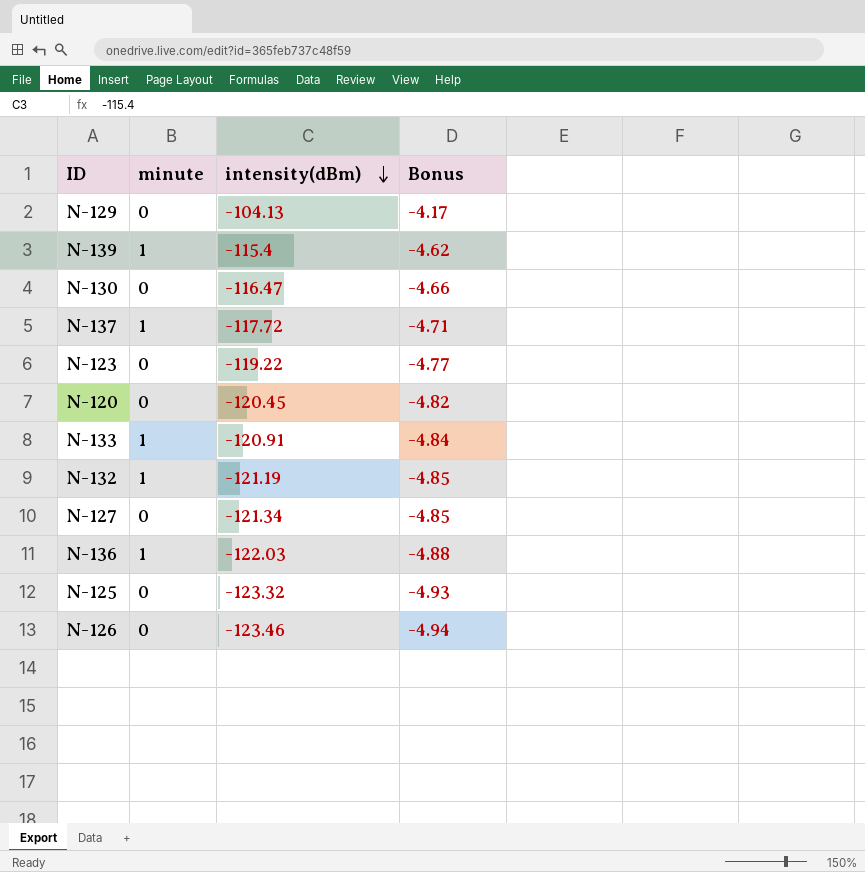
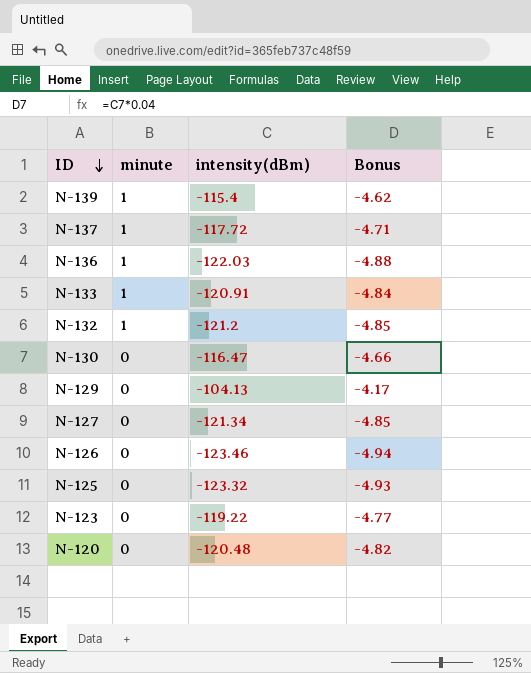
row order: intensity(dBm) descending -> ID descending
N-132 | intensity(dBm): -121.19 -> -121.2
N-120 | intensity(dBm): -120.45 -> -120.48

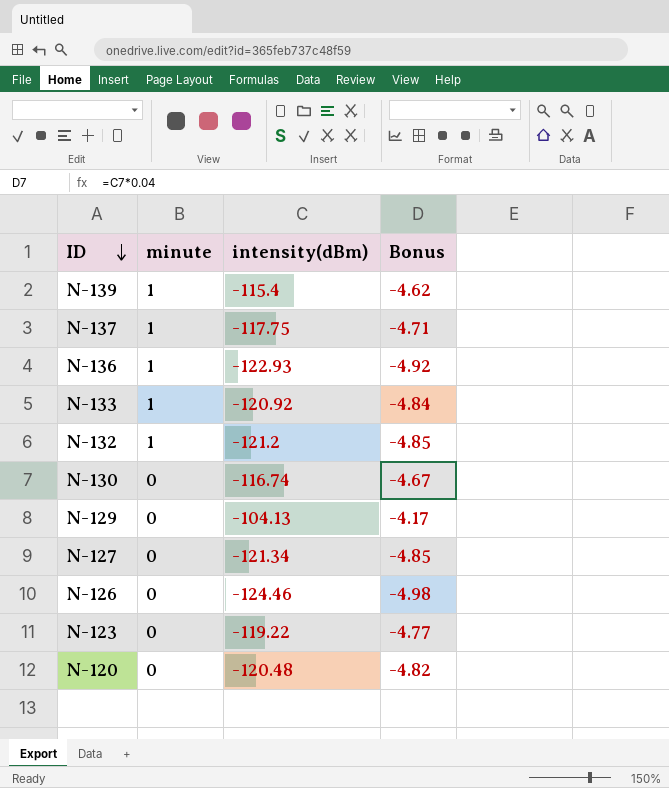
row N-125: 0 | -123.32 | -4.93 -> none
N-137 | intensity(dBm): -117.72 -> -117.75
N-136 | intensity(dBm): -122.03 -> -122.93
N-136 | Bonus: -4.88 -> -4.92
N-133 | intensity(dBm): -120.91 -> -120.92
N-130 | intensity(dBm): -116.47 -> -116.74
N-130 | Bonus: -4.66 -> -4.67
N-126 | intensity(dBm): -123.46 -> -124.46
N-126 | Bonus: -4.94 -> -4.98

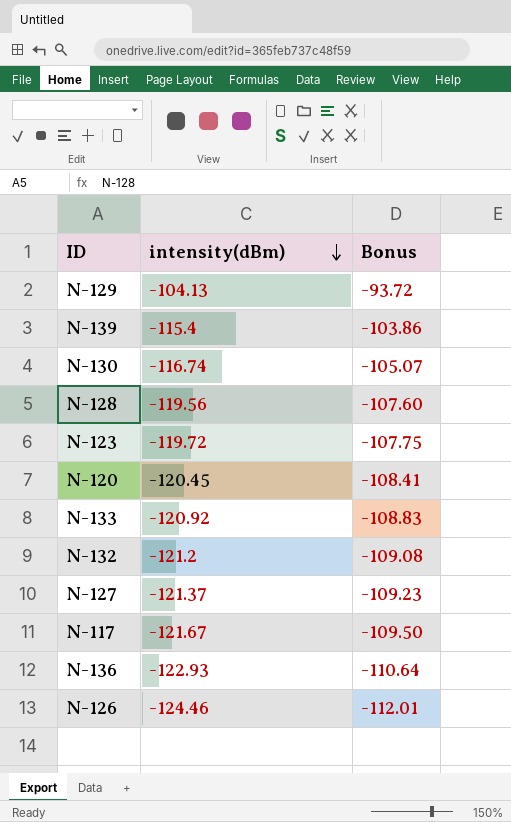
row order: ID descending -> intensity(dBm) descending
column minute | position: 2 -> none
column Bonus | formula: [intensity(dBm)] * 0.04 -> [intensity(dBm)] * 0.9
row N-137: 1 | -117.75 | -4.71 -> none
row N-128: none -> -119.56 | -107.60
N-123 | intensity(dBm): -119.22 -> -119.72
N-120 | intensity(dBm): -120.48 -> -120.45
N-127 | intensity(dBm): -121.34 -> -121.37
row N-117: none -> -121.67 | -109.50

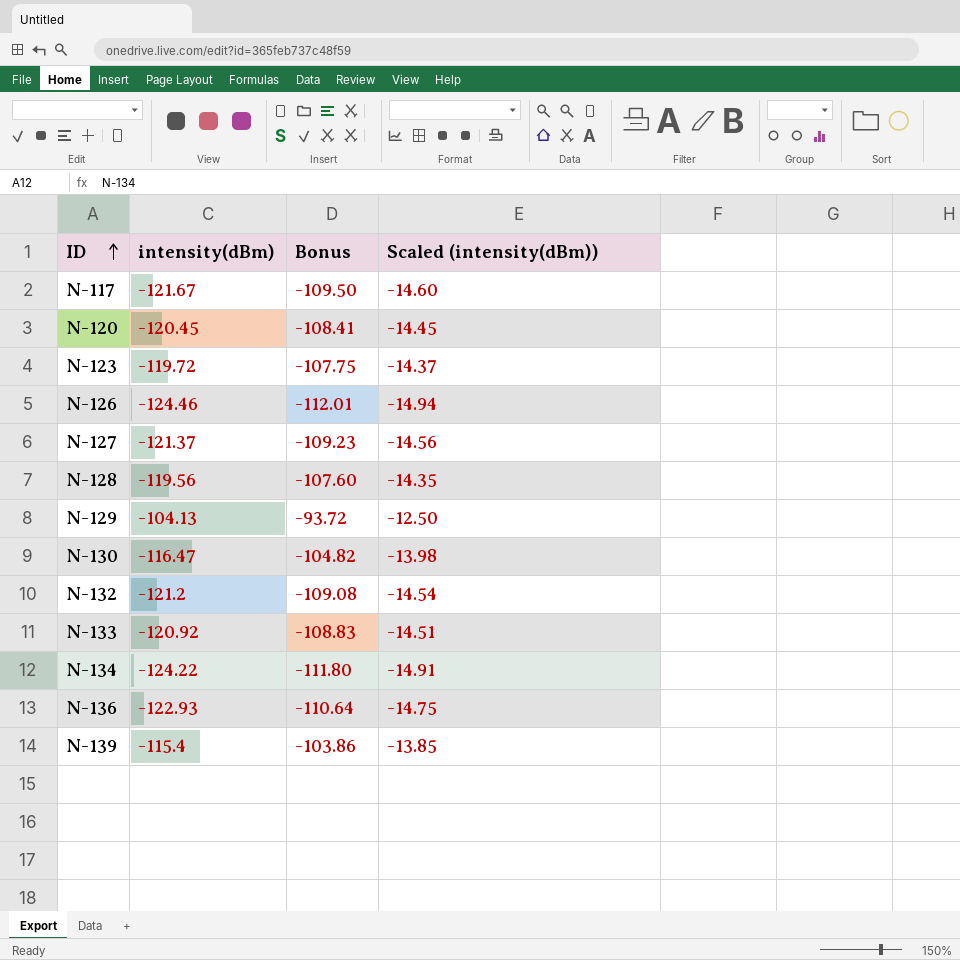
row order: intensity(dBm) descending -> ID ascending
column Scaled (intensity(dBm)) | formula: none -> [intensity(dBm)] * 0.12
N-130 | intensity(dBm): -116.74 -> -116.47
N-130 | Bonus: -105.07 -> -104.82
row N-134: none -> -124.22 | -111.80 | -14.91

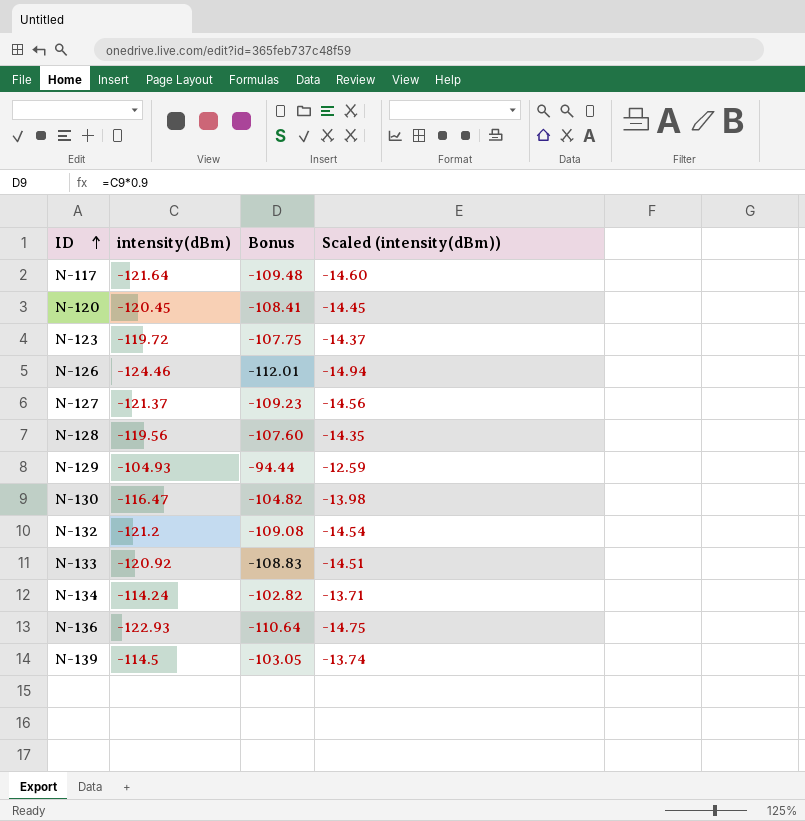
N-117 | intensity(dBm): -121.67 -> -121.64
N-117 | Bonus: -109.50 -> -109.48
N-129 | intensity(dBm): -104.13 -> -104.93
N-129 | Bonus: -93.72 -> -94.44
N-129 | Scaled (intensity(dBm)): -12.50 -> -12.59
N-134 | intensity(dBm): -124.22 -> -114.24
N-134 | Bonus: -111.80 -> -102.82
N-134 | Scaled (intensity(dBm)): -14.91 -> -13.71
N-139 | intensity(dBm): -115.4 -> -114.5
N-139 | Bonus: -103.86 -> -103.05
N-139 | Scaled (intensity(dBm)): -13.85 -> -13.74

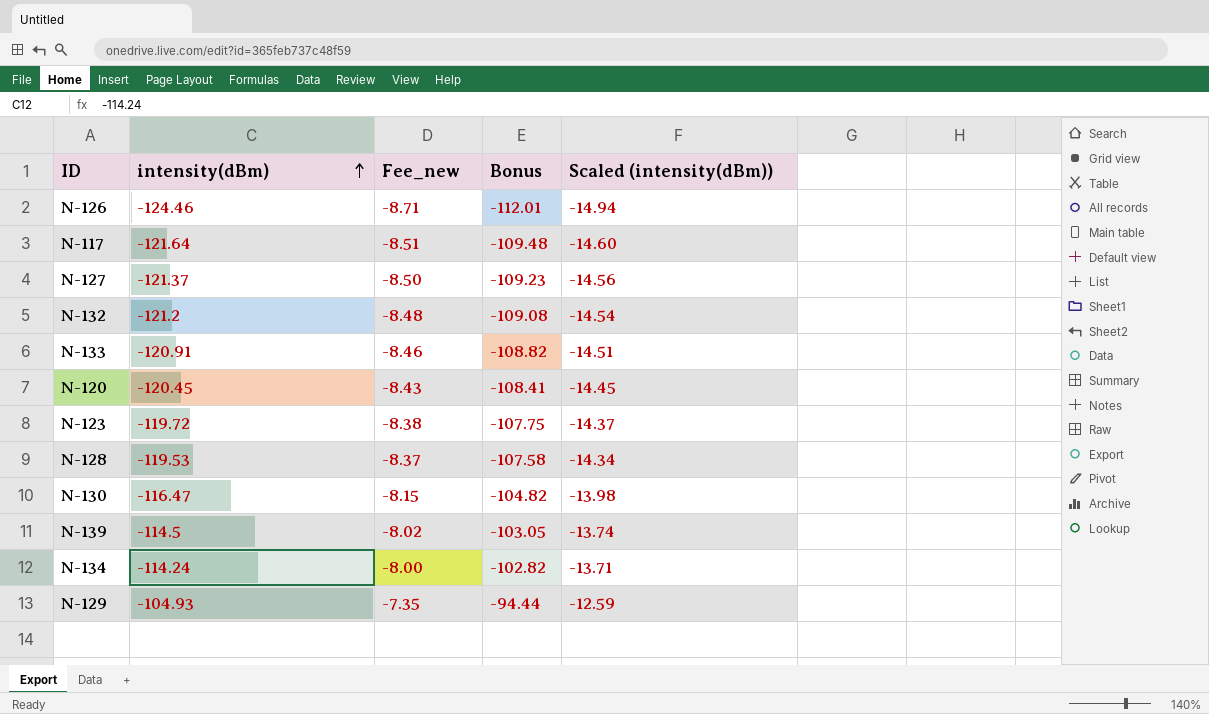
row order: ID ascending -> intensity(dBm) ascending
column Fee_new | formula: none -> [intensity(dBm)] * 0.07
row N-136: -122.93 | -110.64 | -14.75 -> none
N-133 | intensity(dBm): -120.92 -> -120.91
N-133 | Bonus: -108.83 -> -108.82
N-128 | intensity(dBm): -119.56 -> -119.53
N-128 | Bonus: -107.60 -> -107.58
N-128 | Scaled (intensity(dBm)): -14.35 -> -14.34

